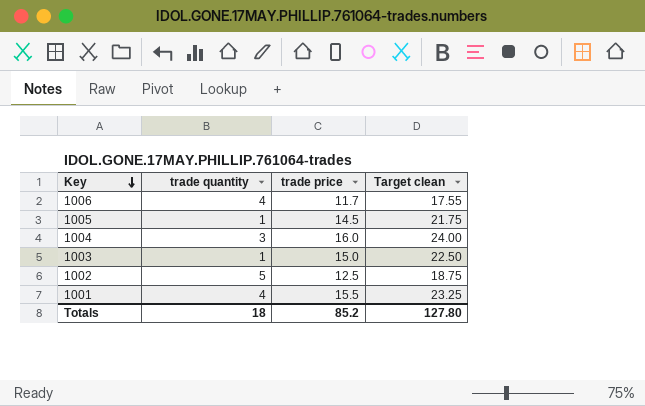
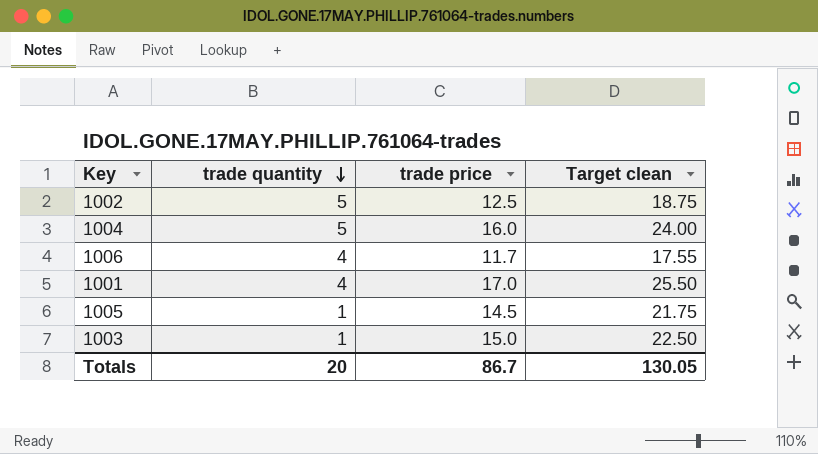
row order: Key descending -> trade quantity descending
1004 | trade quantity: 3 -> 5
1001 | trade price: 15.5 -> 17.0
1001 | Target clean: 23.25 -> 25.50
Totals | trade quantity: 18 -> 20
Totals | trade price: 85.2 -> 86.7
Totals | Target clean: 127.80 -> 130.05

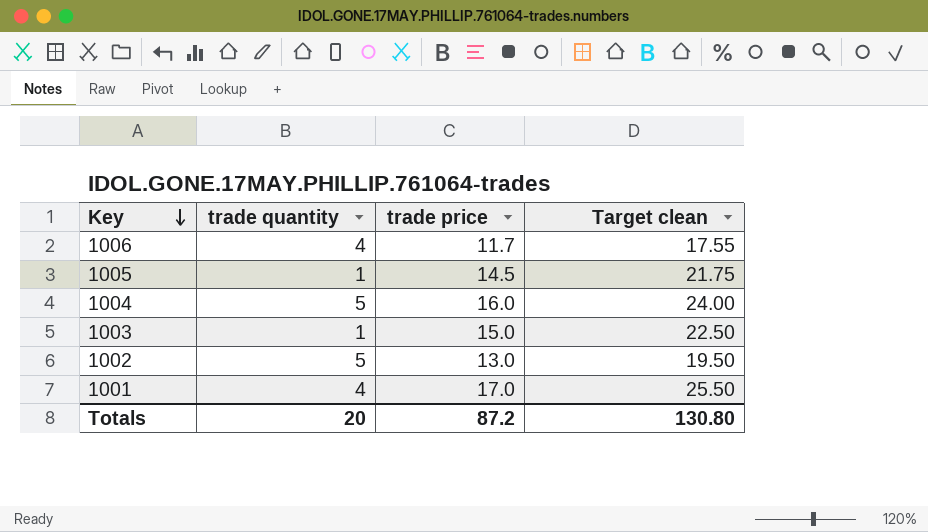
row order: trade quantity descending -> Key descending
1002 | trade price: 12.5 -> 13.0
1002 | Target clean: 18.75 -> 19.50
Totals | trade price: 86.7 -> 87.2
Totals | Target clean: 130.05 -> 130.80

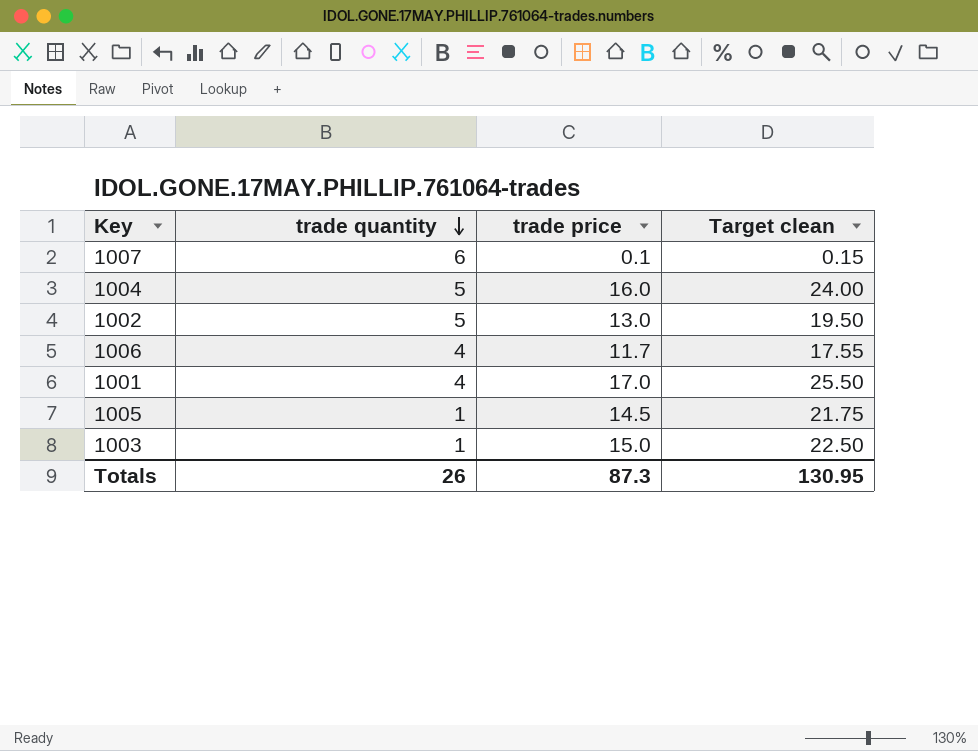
row order: Key descending -> trade quantity descending
row 1007: none -> 6 | 0.1 | 0.15
Totals | trade quantity: 20 -> 26
Totals | trade price: 87.2 -> 87.3
Totals | Target clean: 130.80 -> 130.95

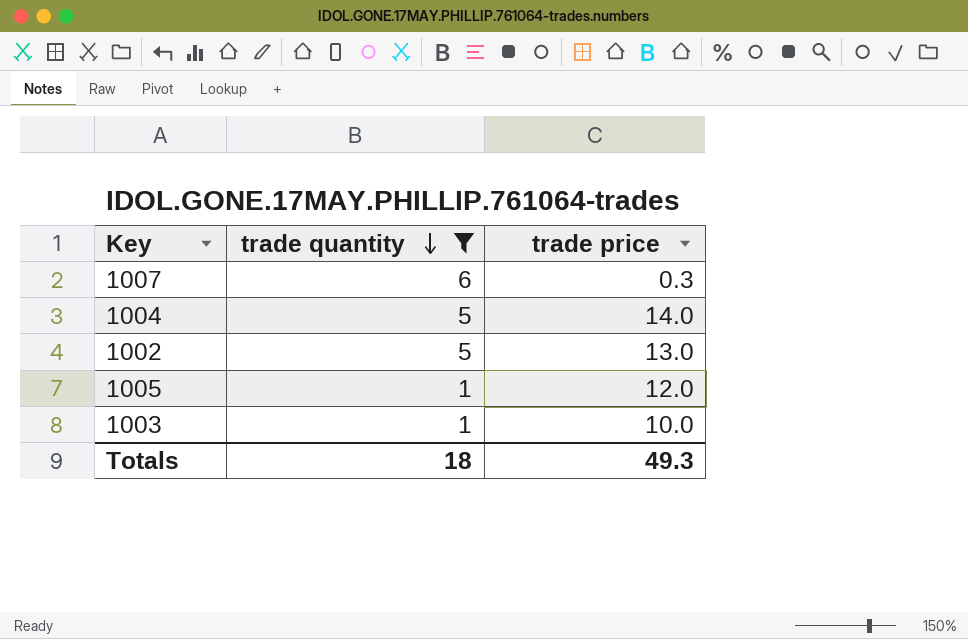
filter: none -> trade quantity != 4
column Target clean | formula: [trade price] * 1.5 -> none
1007 | trade price: 0.1 -> 0.3
1004 | trade price: 16.0 -> 14.0
1005 | trade price: 14.5 -> 12.0
1003 | trade price: 15.0 -> 10.0
Totals | trade quantity: 26 -> 18
Totals | trade price: 87.3 -> 49.3

